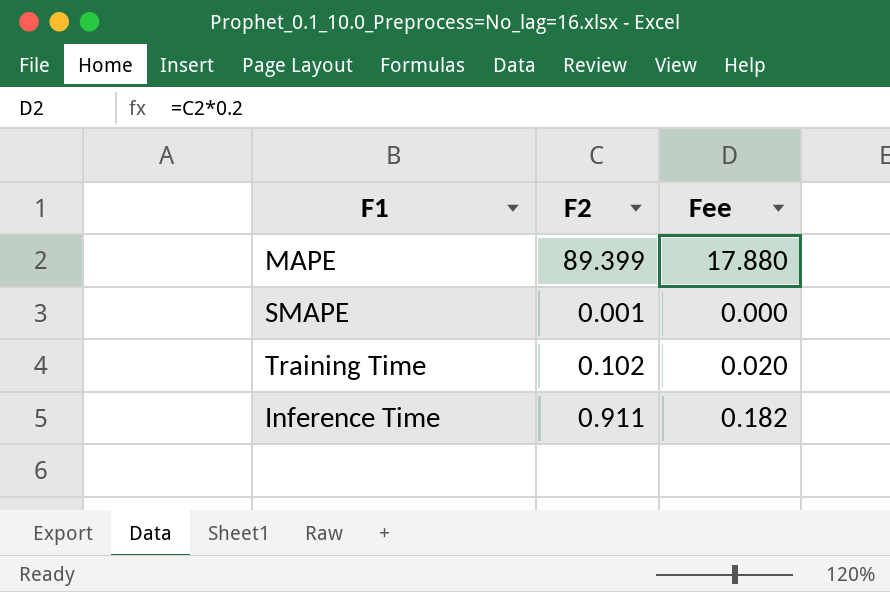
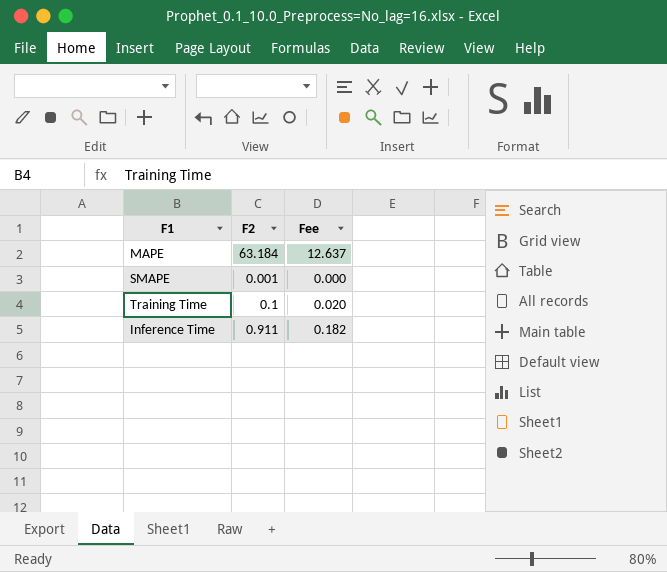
MAPE | F2: 89.399 -> 63.184
MAPE | Fee: 17.880 -> 12.637
Training Time | F2: 0.102 -> 0.1

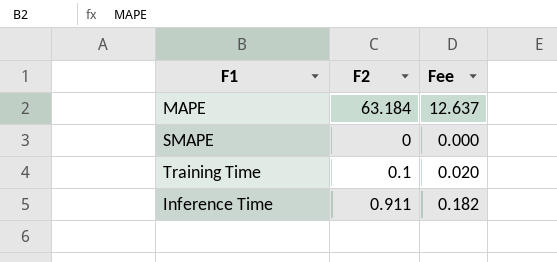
SMAPE | F2: 0.001 -> 0

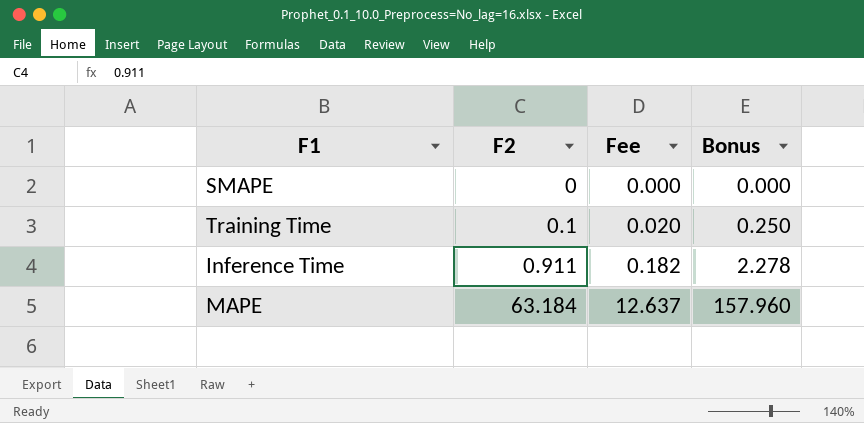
row order: none -> F2 ascending
column Bonus | formula: none -> [F2] * 2.5

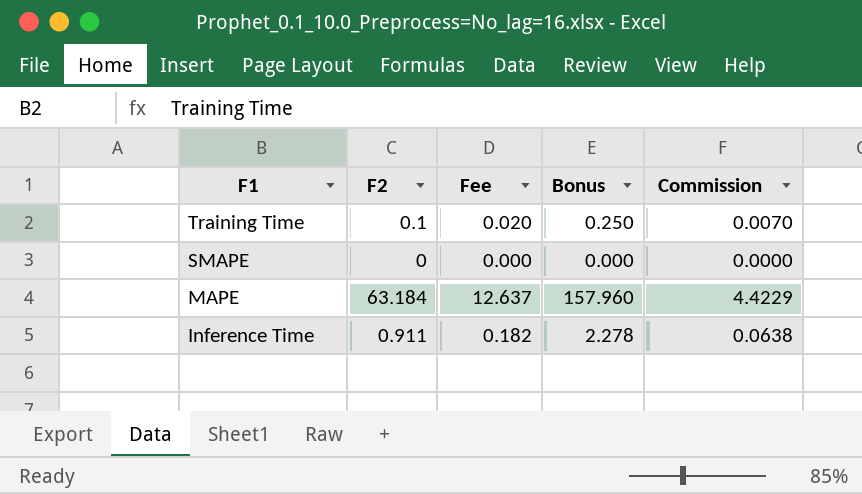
row order: F2 ascending -> F1 descending
column Commission | formula: none -> [F2] * 0.07

